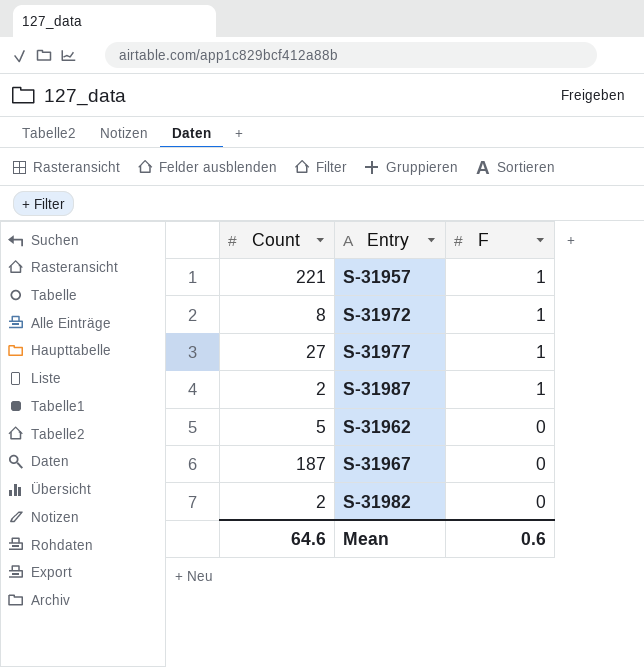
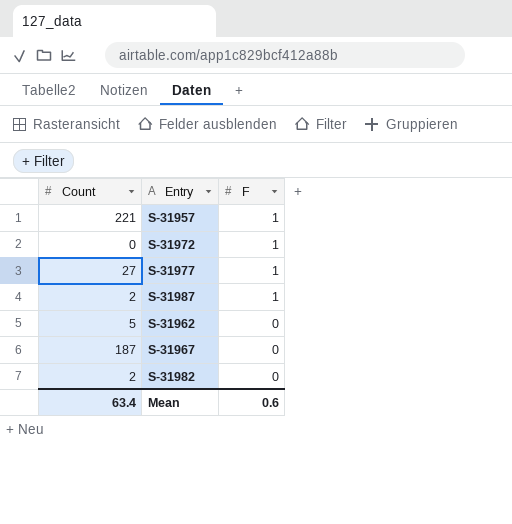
S-31972 | Count: 8 -> 0
Mean | Count: 64.6 -> 63.4

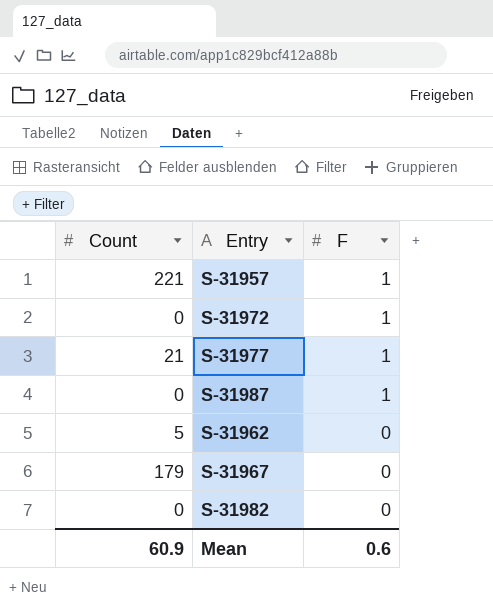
S-31977 | Count: 27 -> 21
S-31987 | Count: 2 -> 0
S-31967 | Count: 187 -> 179
S-31982 | Count: 2 -> 0
Mean | Count: 63.4 -> 60.9

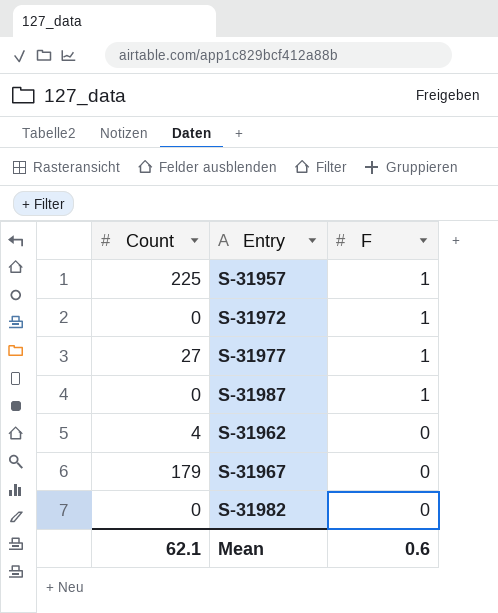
S-31957 | Count: 221 -> 225
S-31977 | Count: 21 -> 27
S-31962 | Count: 5 -> 4
Mean | Count: 60.9 -> 62.1

